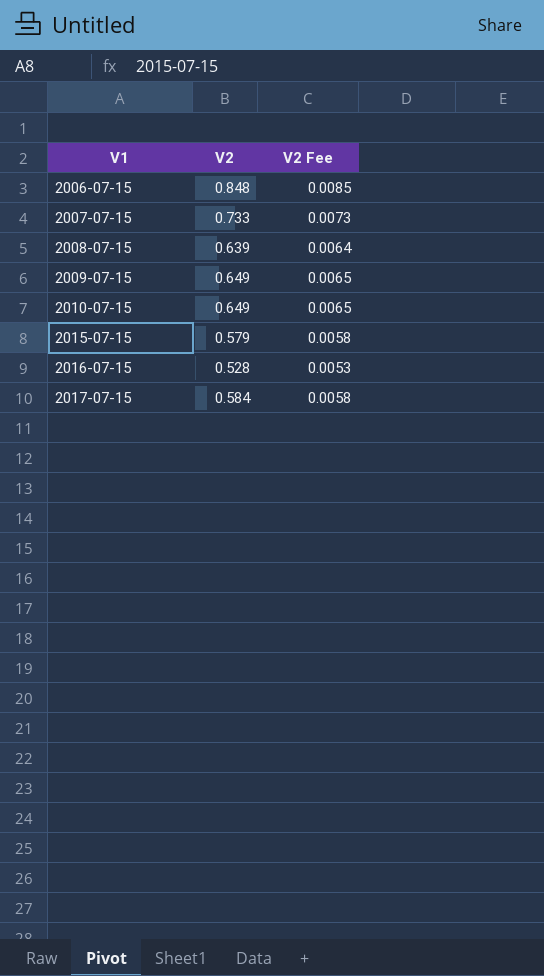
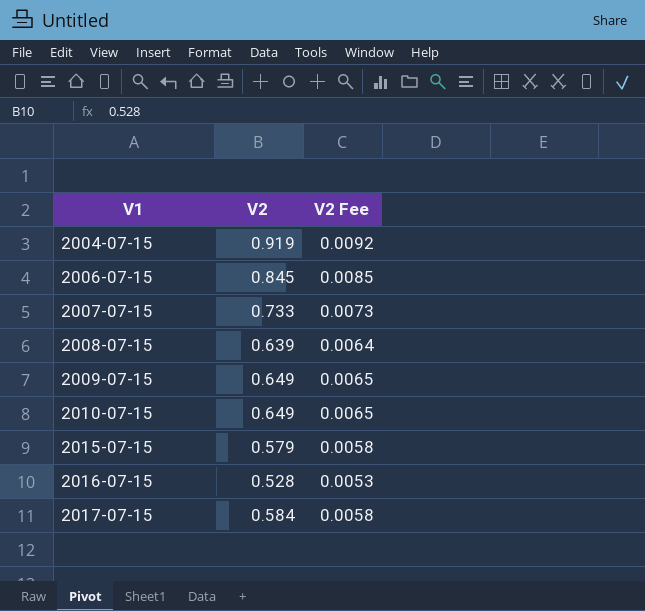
row 2004-07-15: none -> 0.919 | 0.0092
2006-07-15 | V2: 0.848 -> 0.845

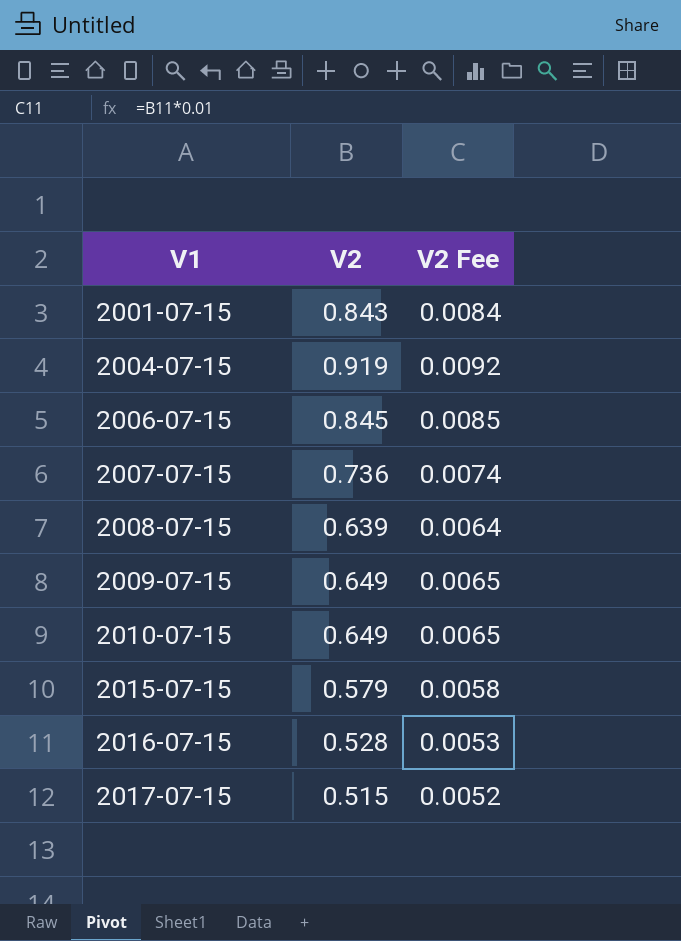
row 2001-07-15: none -> 0.843 | 0.0084
2007-07-15 | V2: 0.733 -> 0.736
2007-07-15 | V2 Fee: 0.0073 -> 0.0074
2017-07-15 | V2: 0.584 -> 0.515
2017-07-15 | V2 Fee: 0.0058 -> 0.0052

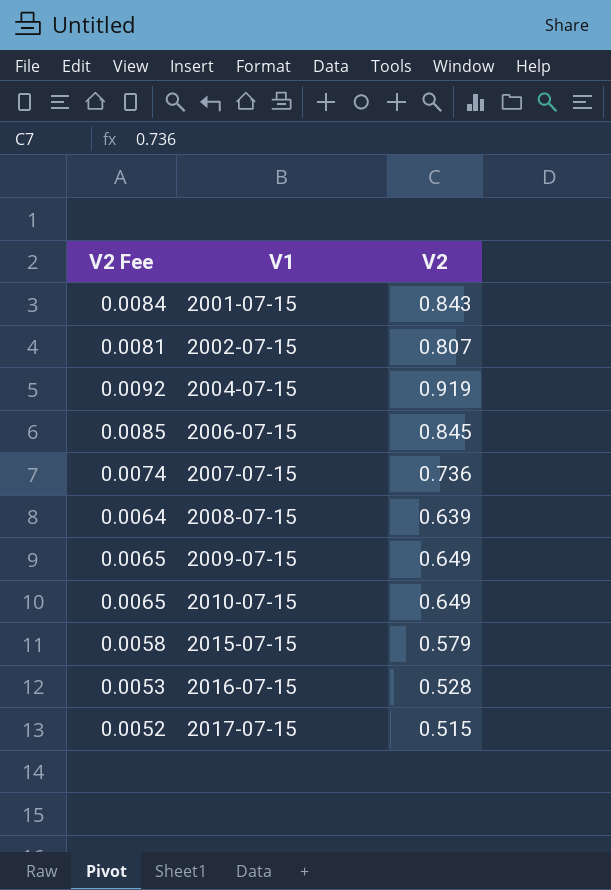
column V2 Fee | position: 3 -> 1
row 2002-07-15: none -> 0.0081 | 0.807

